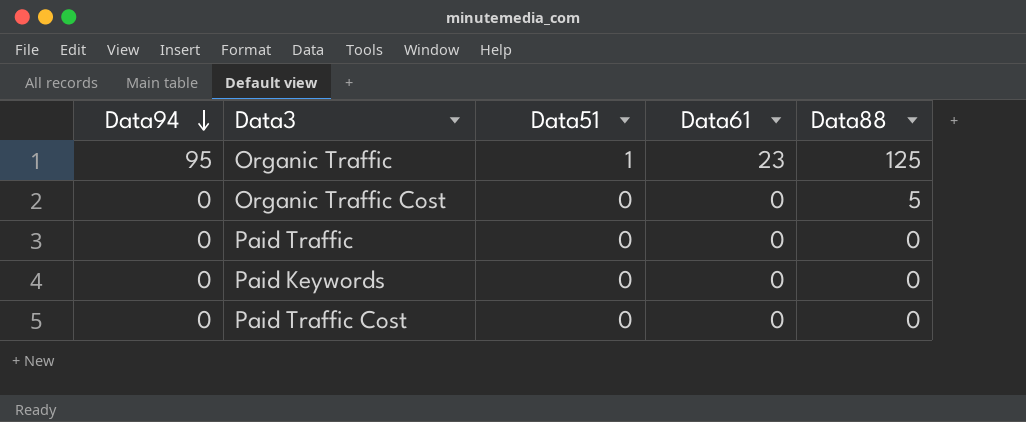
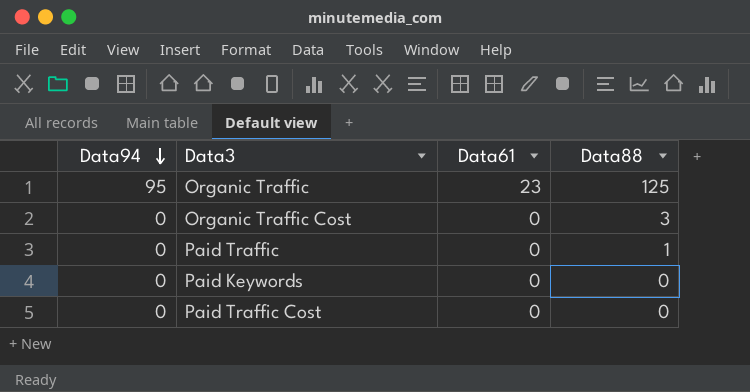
column Data51 | position: 3 -> none
Organic Traffic Cost | Data88: 5 -> 3
Paid Traffic | Data88: 0 -> 1

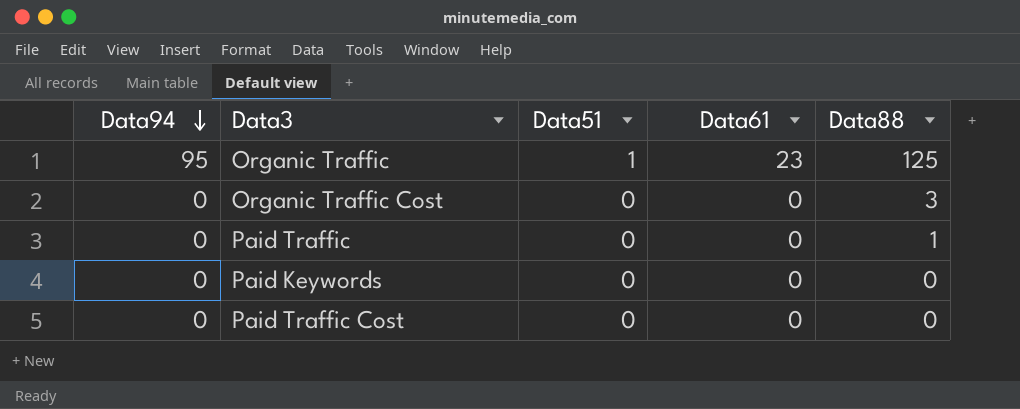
column Data51 | position: none -> 3

